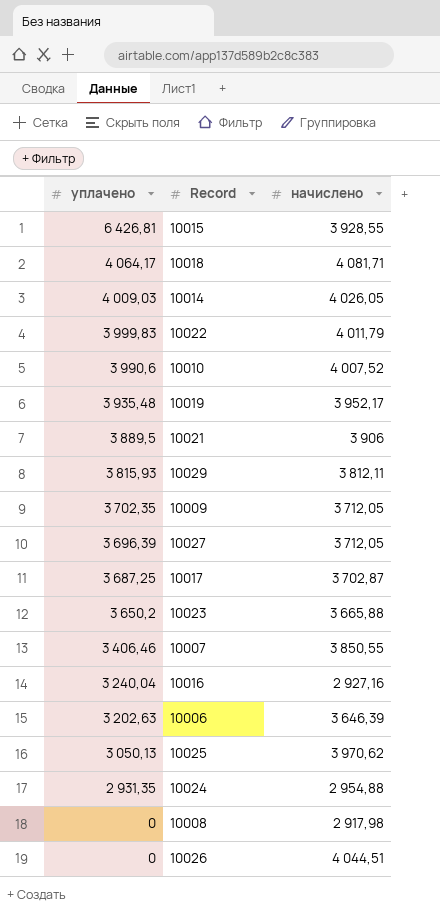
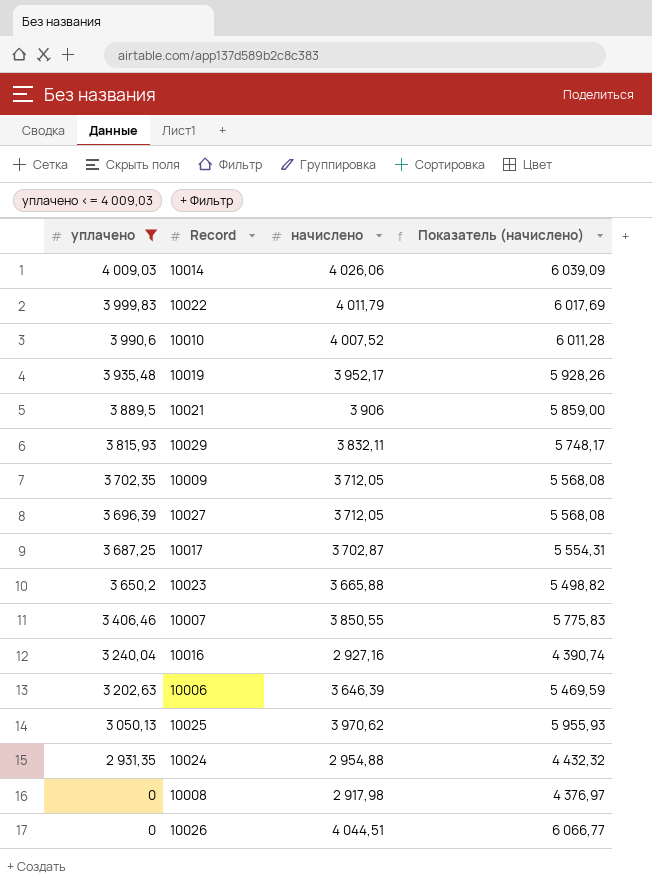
filter: none -> уплачено <= 4 009,03
column Показатель (начислено) | formula: none -> [начислено] * 1,5
10014 | начислено: 4 026,05 -> 4 026,06
10029 | начислено: 3 812,11 -> 3 832,11

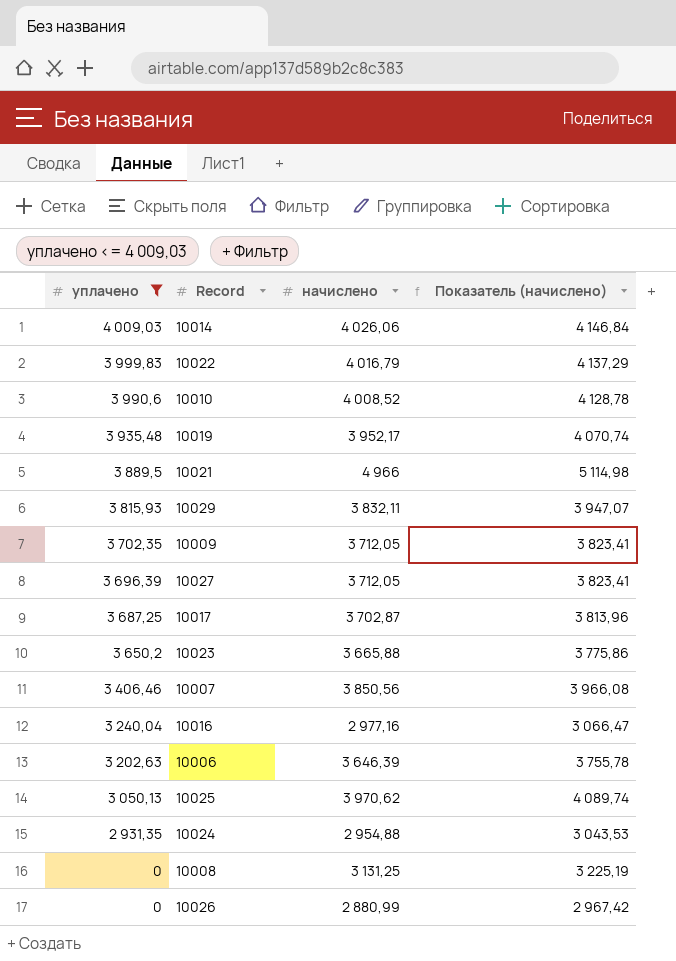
column Показатель (начислено) | formula: [начислено] * 1,5 -> [начислено] * 1,03
10022 | начислено: 4 011,79 -> 4 016,79
10010 | начислено: 4 007,52 -> 4 008,52
10021 | начислено: 3 906 -> 4 966
10007 | начислено: 3 850,55 -> 3 850,56
10016 | начислено: 2 927,16 -> 2 977,16
10008 | начислено: 2 917,98 -> 3 131,25
10026 | начислено: 4 044,51 -> 2 880,99

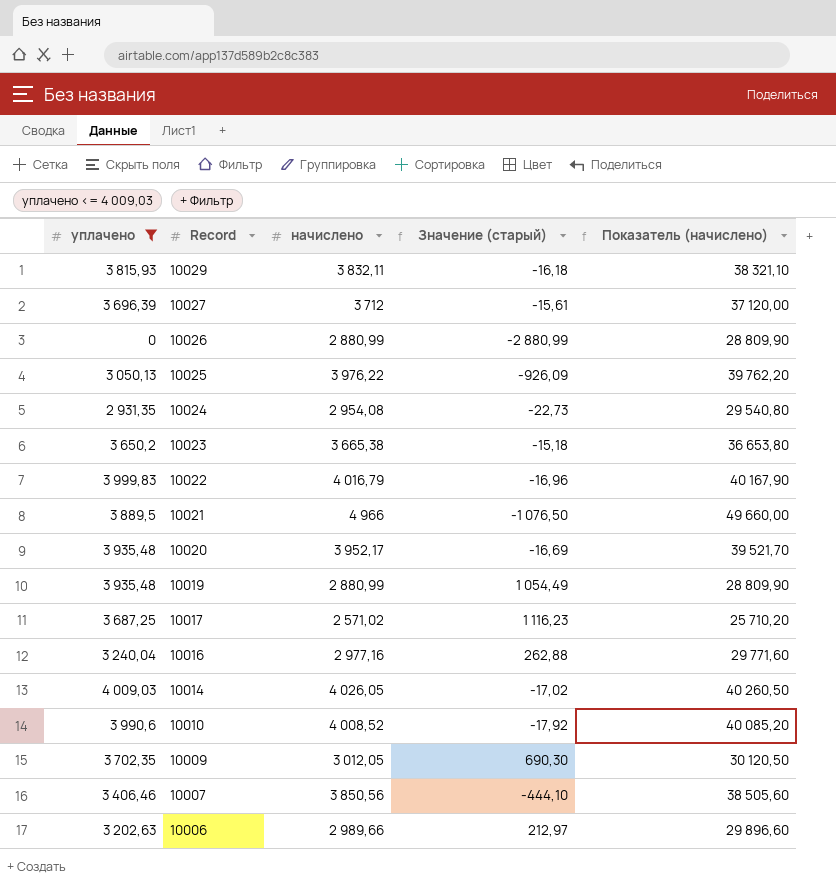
row order: уплачено descending -> Record descending
column Значение (старый) | formula: none -> [уплачено] - [начислено]
column Показатель (начислено) | formula: [начислено] * 1,03 -> [начислено] * 10
row 10008: 0 | 3 131,25 | 3 225,19 -> none
10027 | начислено: 3 712,05 -> 3 712
10025 | начислено: 3 970,62 -> 3 976,22
10024 | начислено: 2 954,88 -> 2 954,08
10023 | начислено: 3 665,88 -> 3 665,38
row 10020: none -> 3 935,48 | 3 952,17 | -16,69 | 39 521,70
10019 | начислено: 3 952,17 -> 2 880,99
10017 | начислено: 3 702,87 -> 2 571,02
10014 | начислено: 4 026,06 -> 4 026,05
10009 | начислено: 3 712,05 -> 3 012,05
10006 | начислено: 3 646,39 -> 2 989,66

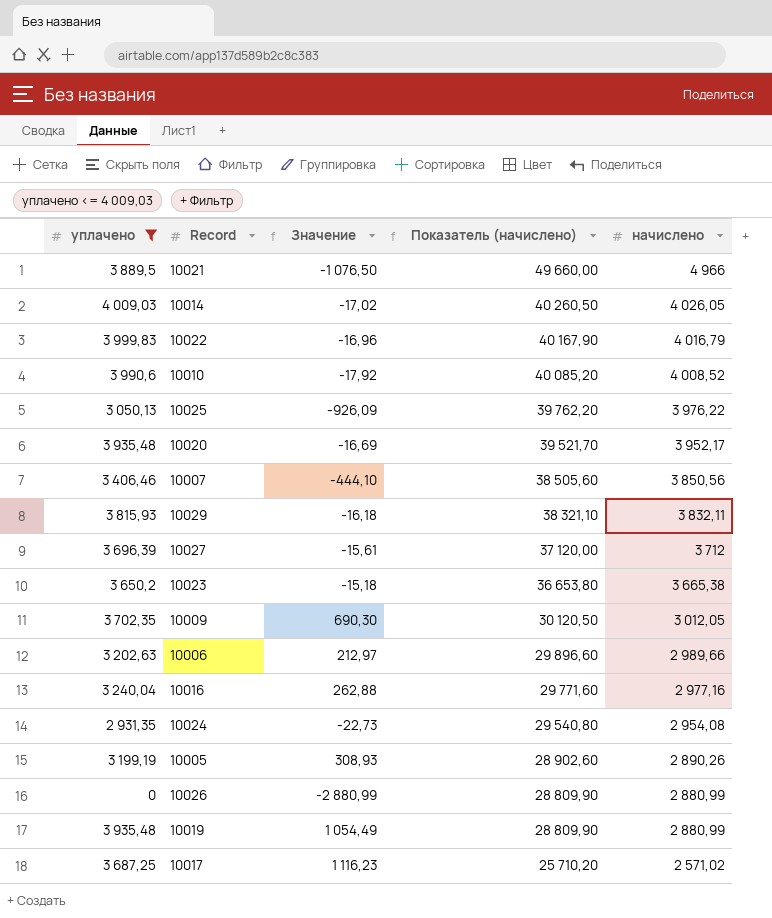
row order: Record descending -> Показатель (начислено) descending
column name: Значение (старый) -> Значение
column начислено | position: 3 -> 5
row 10005: none -> 3 199,19 | 308,93 | 28 902,60 | 2 890,26

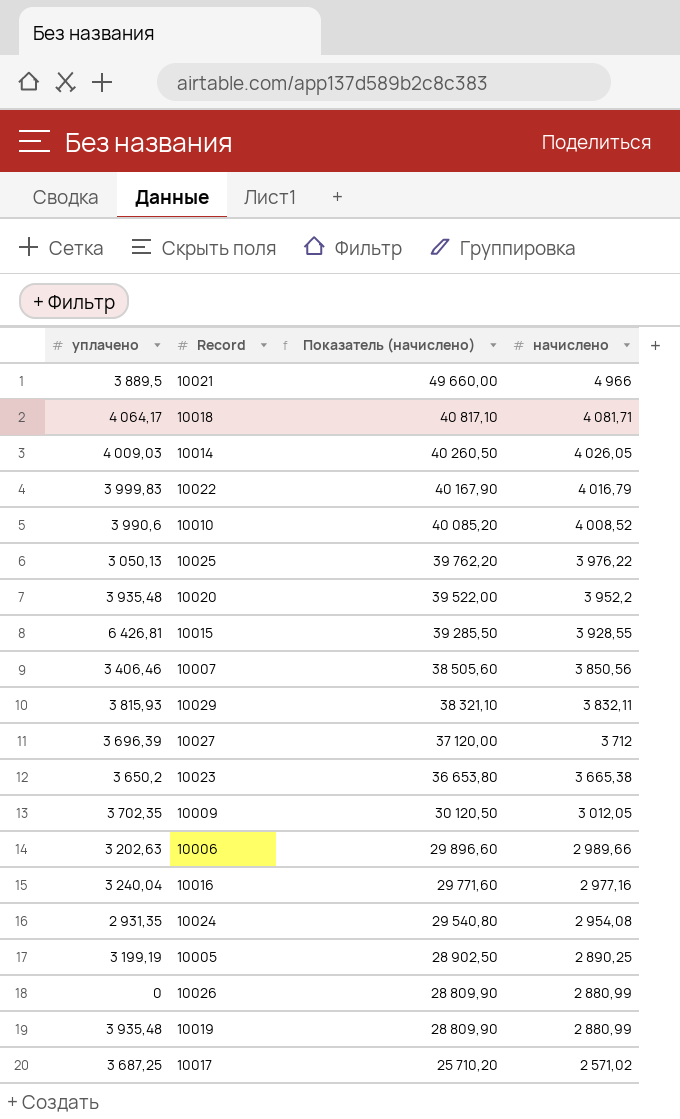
filter: уплачено <= 4 009,03 -> none
column Значение | formula: [уплачено] - [начислено] -> none
10020 | Показатель (начислено): 39 521,70 -> 39 522,00
10020 | начислено: 3 952,17 -> 3 952,2
10005 | Показатель (начислено): 28 902,60 -> 28 902,50
10005 | начислено: 2 890,26 -> 2 890,25

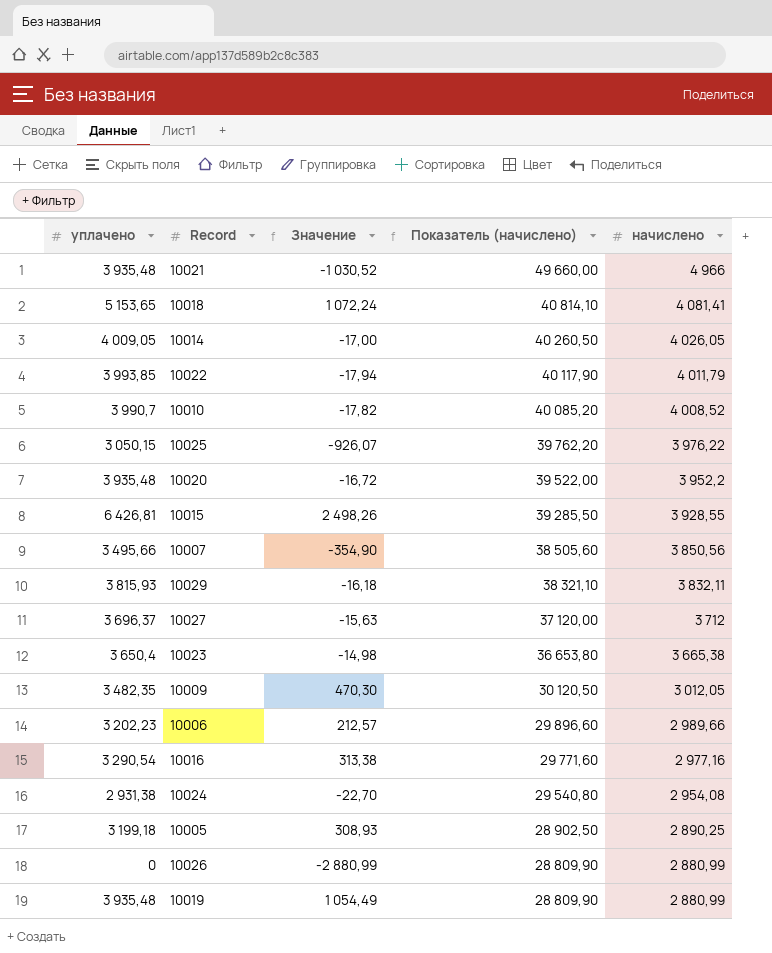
column Значение | formula: none -> [уплачено] - [начислено]
row 10017: 3 687,25 | 25 710,20 | 2 571,02 -> none
10021 | уплачено: 3 889,5 -> 3 935,48
10018 | уплачено: 4 064,17 -> 5 153,65
10018 | Показатель (начислено): 40 817,10 -> 40 814,10
10018 | начислено: 4 081,71 -> 4 081,41
10014 | уплачено: 4 009,03 -> 4 009,05
10022 | уплачено: 3 999,83 -> 3 993,85
10022 | Показатель (начислено): 40 167,90 -> 40 117,90
10022 | начислено: 4 016,79 -> 4 011,79
10010 | уплачено: 3 990,6 -> 3 990,7
10025 | уплачено: 3 050,13 -> 3 050,15
10007 | уплачено: 3 406,46 -> 3 495,66
10027 | уплачено: 3 696,39 -> 3 696,37
10023 | уплачено: 3 650,2 -> 3 650,4
10009 | уплачено: 3 702,35 -> 3 482,35
10006 | уплачено: 3 202,63 -> 3 202,23
10016 | уплачено: 3 240,04 -> 3 290,54
10024 | уплачено: 2 931,35 -> 2 931,38
10005 | уплачено: 3 199,19 -> 3 199,18

